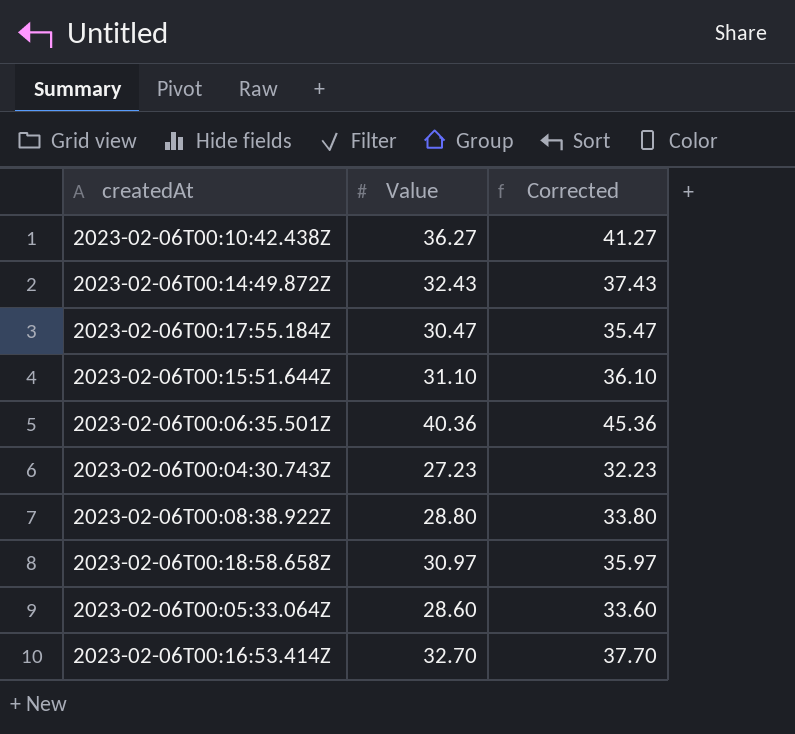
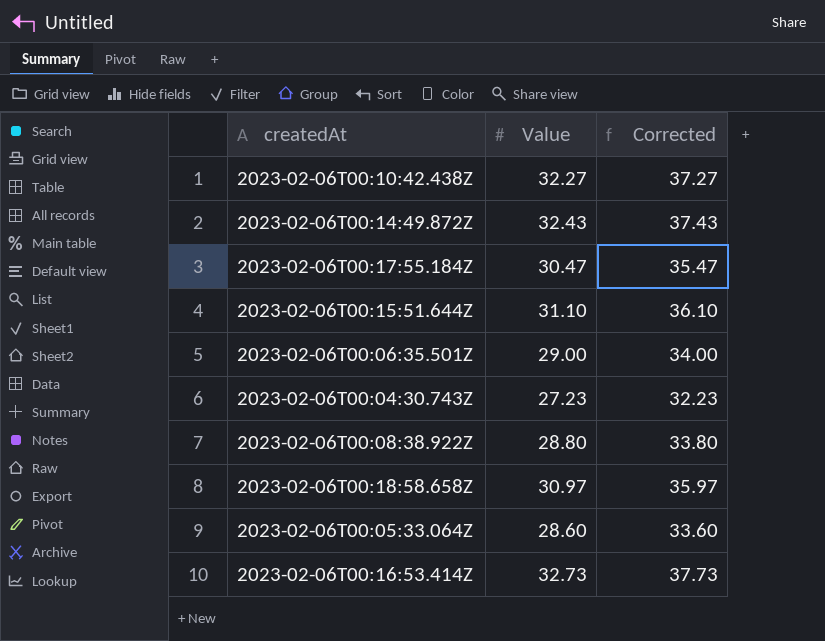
2023-02-06T00:10:42.438Z | Value: 36.27 -> 32.27
2023-02-06T00:10:42.438Z | Corrected: 41.27 -> 37.27
2023-02-06T00:06:35.501Z | Value: 40.36 -> 29.00
2023-02-06T00:06:35.501Z | Corrected: 45.36 -> 34.00
2023-02-06T00:16:53.414Z | Value: 32.70 -> 32.73
2023-02-06T00:16:53.414Z | Corrected: 37.70 -> 37.73

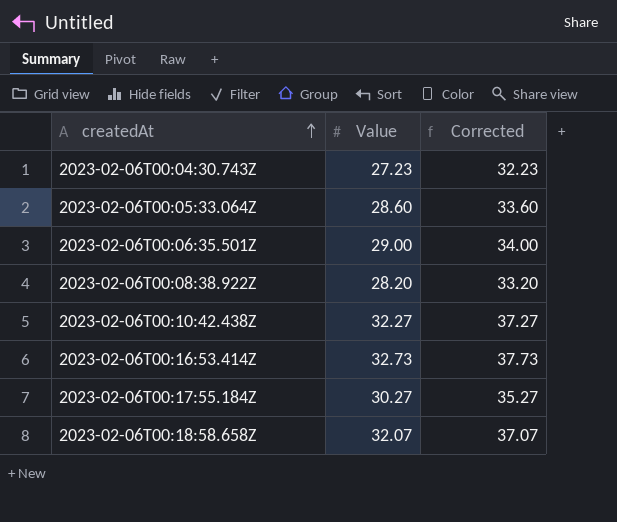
row order: none -> createdAt ascending
row 2023-02-06T00:14:49.872Z: 32.43 | 37.43 -> none
row 2023-02-06T00:15:51.644Z: 31.10 | 36.10 -> none
2023-02-06T00:08:38.922Z | Value: 28.80 -> 28.20
2023-02-06T00:08:38.922Z | Corrected: 33.80 -> 33.20
2023-02-06T00:17:55.184Z | Value: 30.47 -> 30.27
2023-02-06T00:17:55.184Z | Corrected: 35.47 -> 35.27
2023-02-06T00:18:58.658Z | Value: 30.97 -> 32.07
2023-02-06T00:18:58.658Z | Corrected: 35.97 -> 37.07

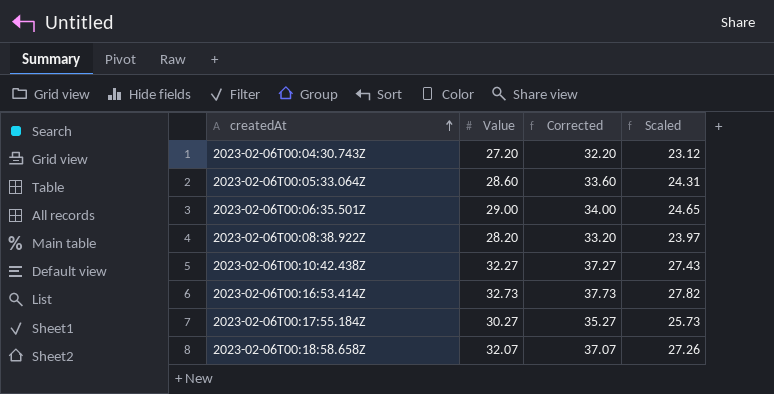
column Scaled | formula: none -> [Value] * 0.85
2023-02-06T00:04:30.743Z | Value: 27.23 -> 27.20
2023-02-06T00:04:30.743Z | Corrected: 32.23 -> 32.20

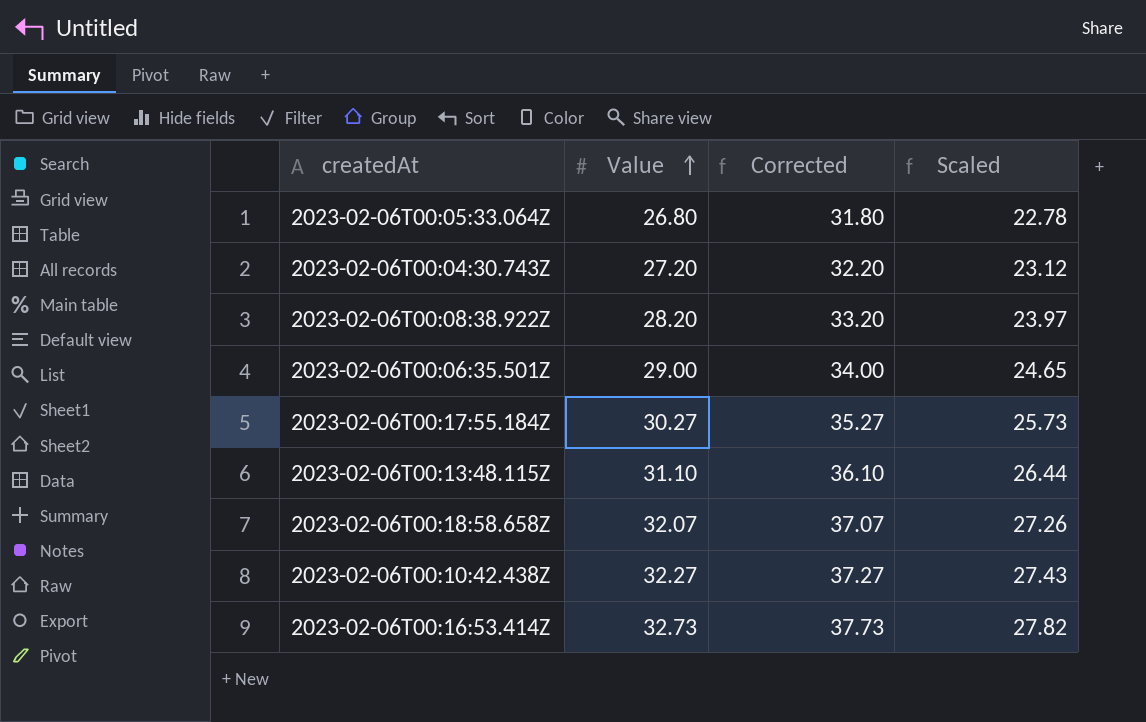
row order: createdAt ascending -> Value ascending
2023-02-06T00:05:33.064Z | Value: 28.60 -> 26.80
2023-02-06T00:05:33.064Z | Corrected: 33.60 -> 31.80
2023-02-06T00:05:33.064Z | Scaled: 24.31 -> 22.78
row 2023-02-06T00:13:48.115Z: none -> 31.10 | 36.10 | 26.44

